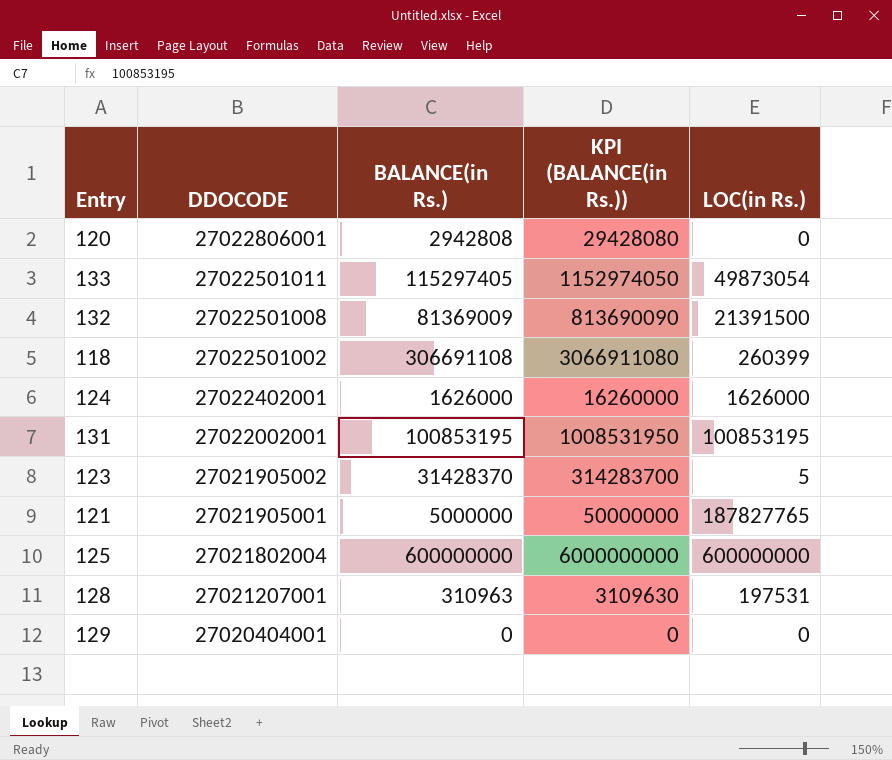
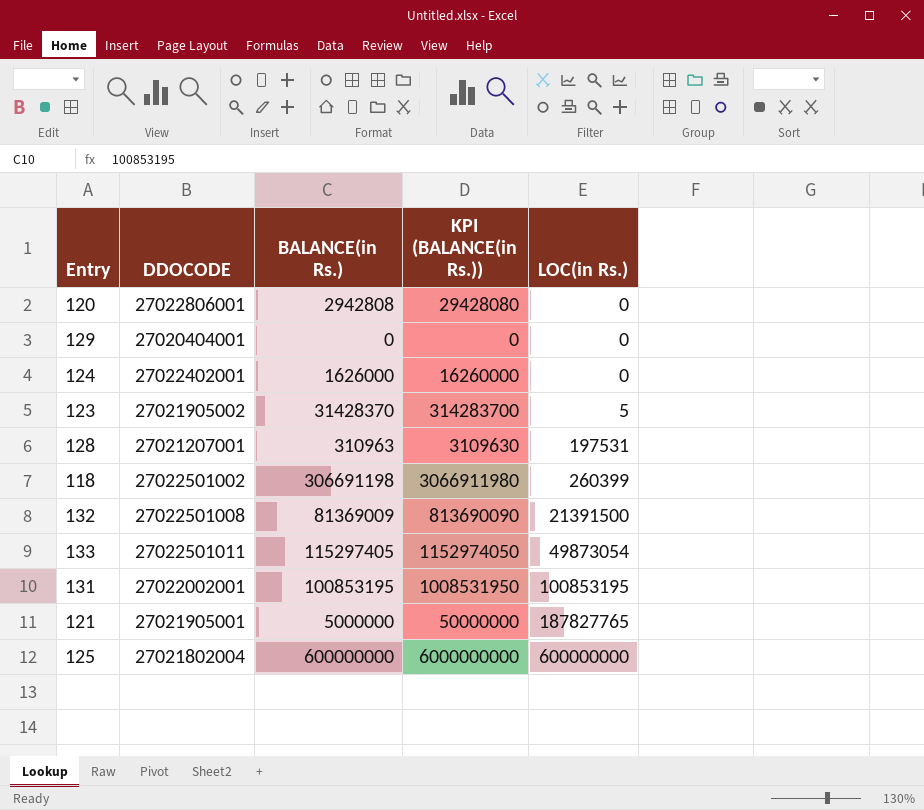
row order: DDOCODE descending -> LOC(in Rs.) ascending
124 | LOC(in Rs.): 1626000 -> 0
118 | BALANCE(in Rs.): 306691108 -> 306691198
118 | KPI (BALANCE(in Rs.)): 3066911080 -> 3066911980

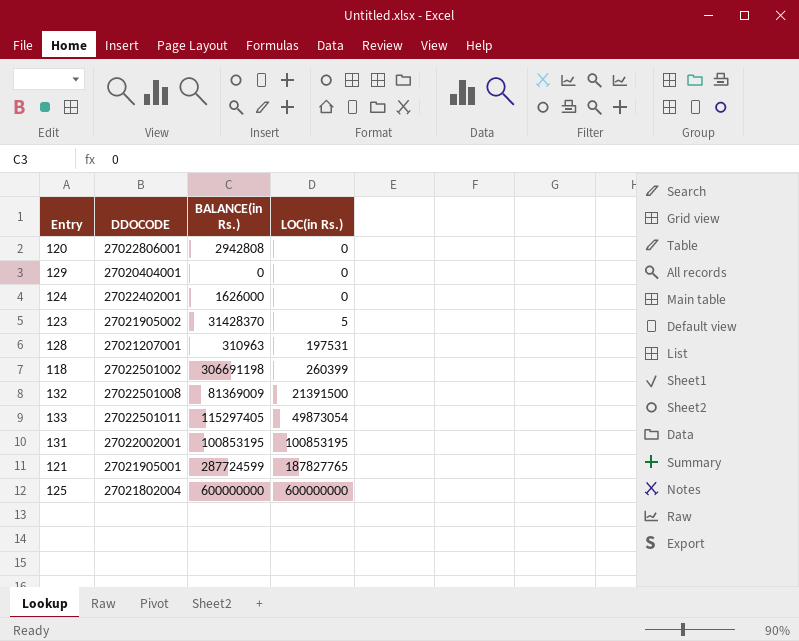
column KPI (BALANCE(in Rs.)) | formula: [BALANCE(in Rs.)] * 10 -> none
121 | BALANCE(in Rs.): 5000000 -> 287724599

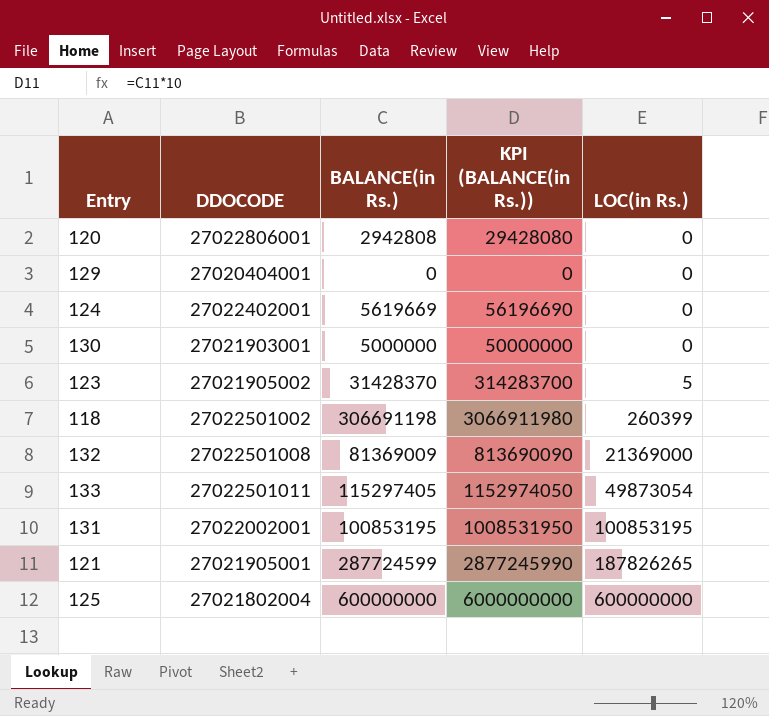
column KPI (BALANCE(in Rs.)) | formula: none -> [BALANCE(in Rs.)] * 10
row 128: 27021207001 | 310963 | 197531 -> none
124 | BALANCE(in Rs.): 1626000 -> 5619669
row 130: none -> 27021903001 | 5000000 | 50000000 | 0
132 | LOC(in Rs.): 21391500 -> 21369000
121 | LOC(in Rs.): 187827765 -> 187826265

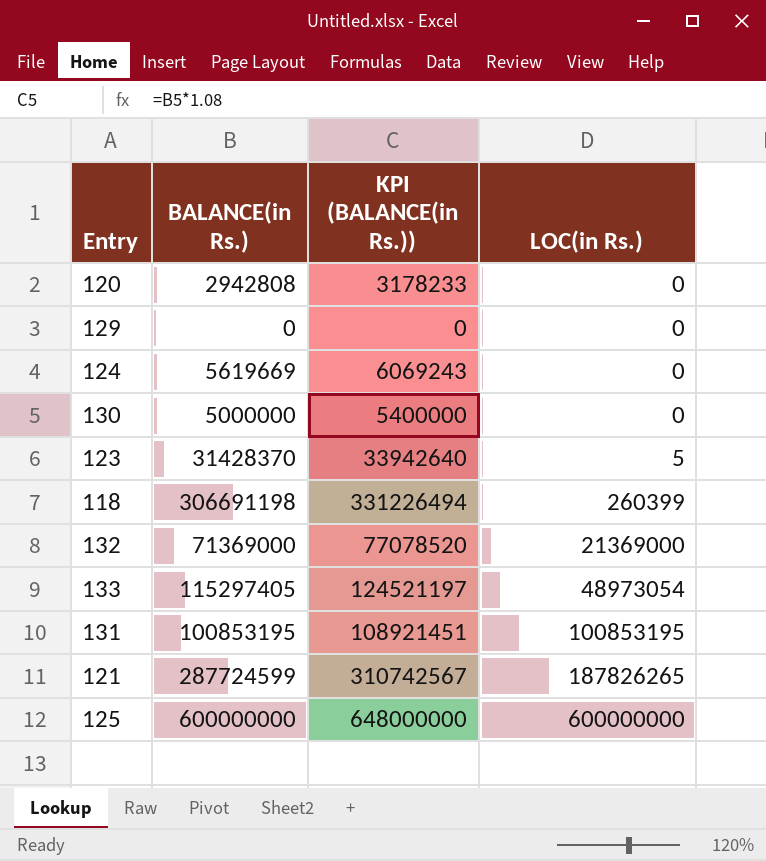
column DDOCODE | position: 2 -> none
column KPI (BALANCE(in Rs.)) | formula: [BALANCE(in Rs.)] * 10 -> [BALANCE(in Rs.)] * 1.08
132 | BALANCE(in Rs.): 81369009 -> 71369000
133 | LOC(in Rs.): 49873054 -> 48973054

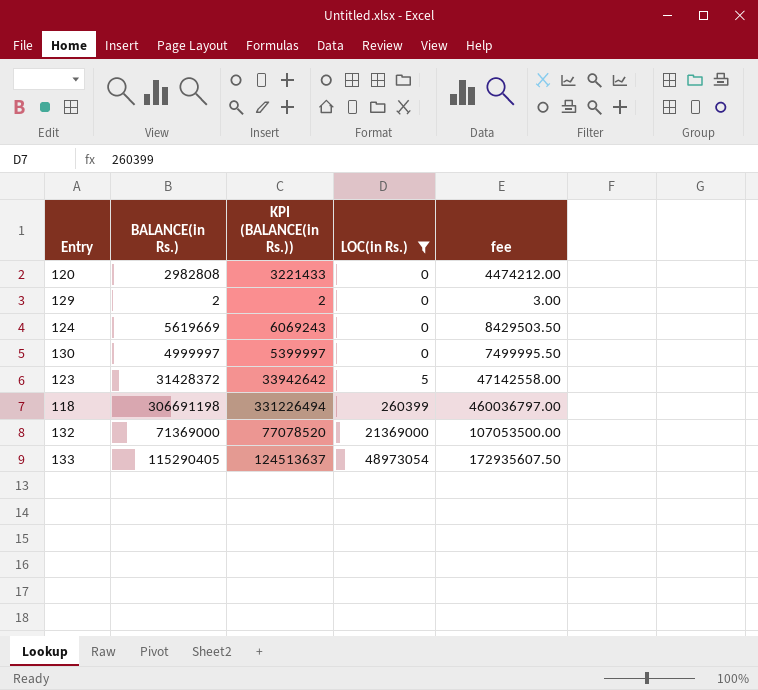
filter: none -> LOC(in Rs.) <= 48973054
column fee | formula: none -> [BALANCE(in Rs.)] * 1.5
120 | BALANCE(in Rs.): 2942808 -> 2982808
120 | KPI (BALANCE(in Rs.)): 3178233 -> 3221433
129 | BALANCE(in Rs.): 0 -> 2
129 | KPI (BALANCE(in Rs.)): 0 -> 2
130 | BALANCE(in Rs.): 5000000 -> 4999997
130 | KPI (BALANCE(in Rs.)): 5400000 -> 5399997
123 | BALANCE(in Rs.): 31428370 -> 31428372
123 | KPI (BALANCE(in Rs.)): 33942640 -> 33942642
133 | BALANCE(in Rs.): 115297405 -> 115290405
133 | KPI (BALANCE(in Rs.)): 124521197 -> 124513637

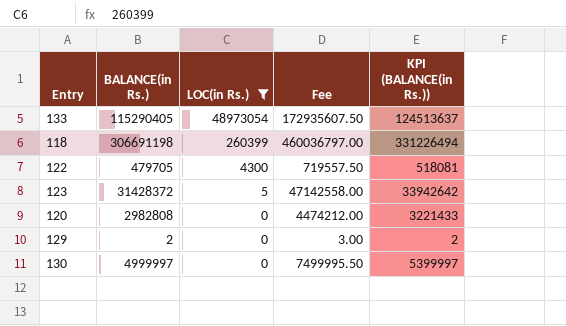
row order: LOC(in Rs.) ascending -> LOC(in Rs.) descending
column name: fee -> Fee
column KPI (BALANCE(in Rs.)) | position: 3 -> 5
row 124: 5619669 | 6069243 | 0 | 8429503.50 -> none
row 132: 71369000 | 77078520 | 21369000 | 107053500.00 -> none
row 122: none -> 479705 | 4300 | 719557.50 | 518081

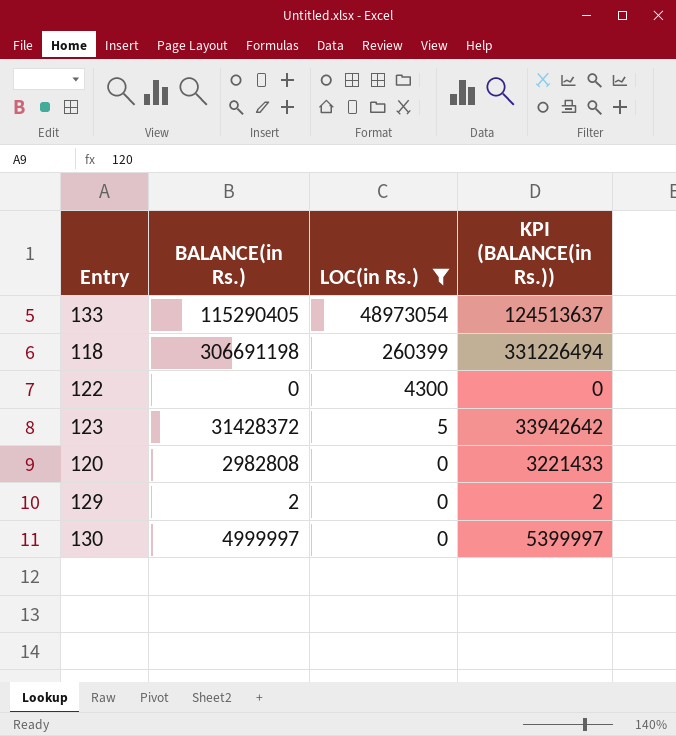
column Fee | formula: [BALANCE(in Rs.)] * 1.5 -> none
122 | BALANCE(in Rs.): 479705 -> 0
122 | KPI (BALANCE(in Rs.)): 518081 -> 0

